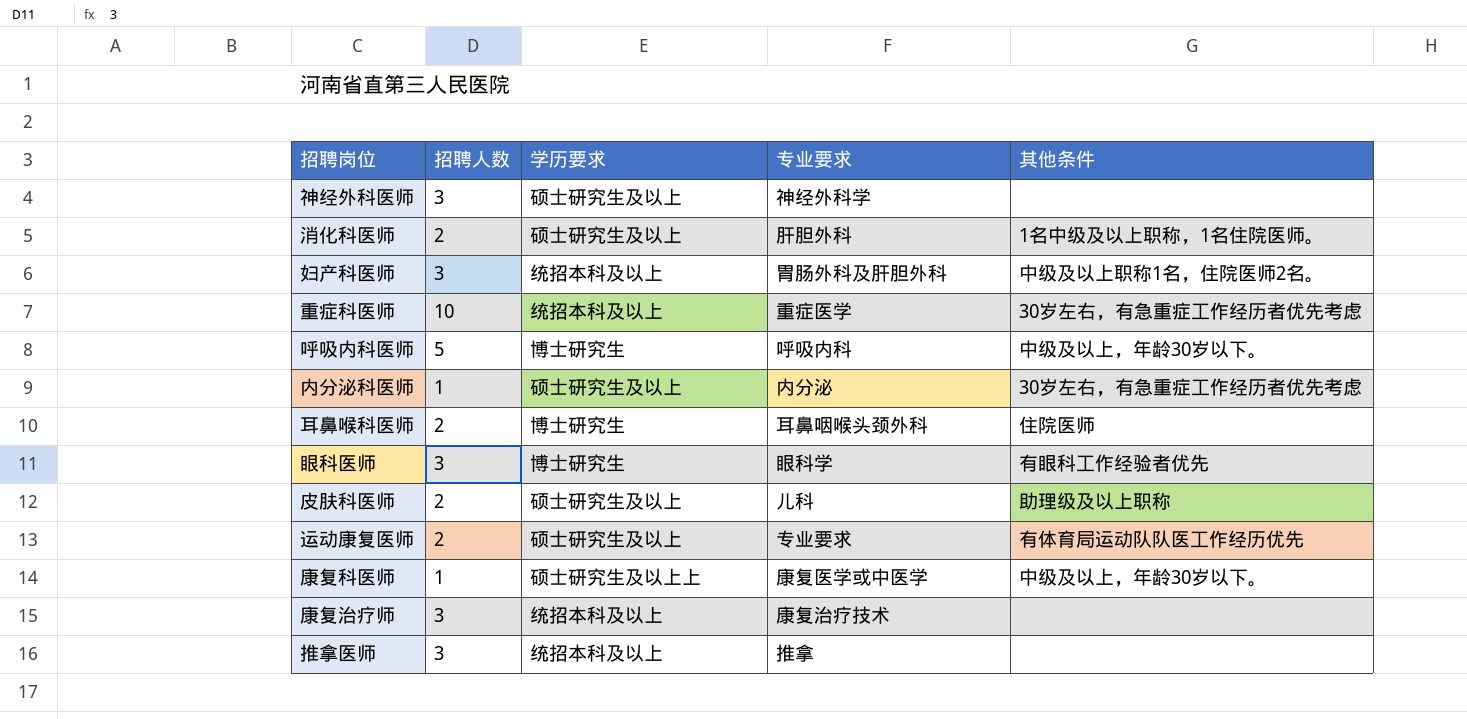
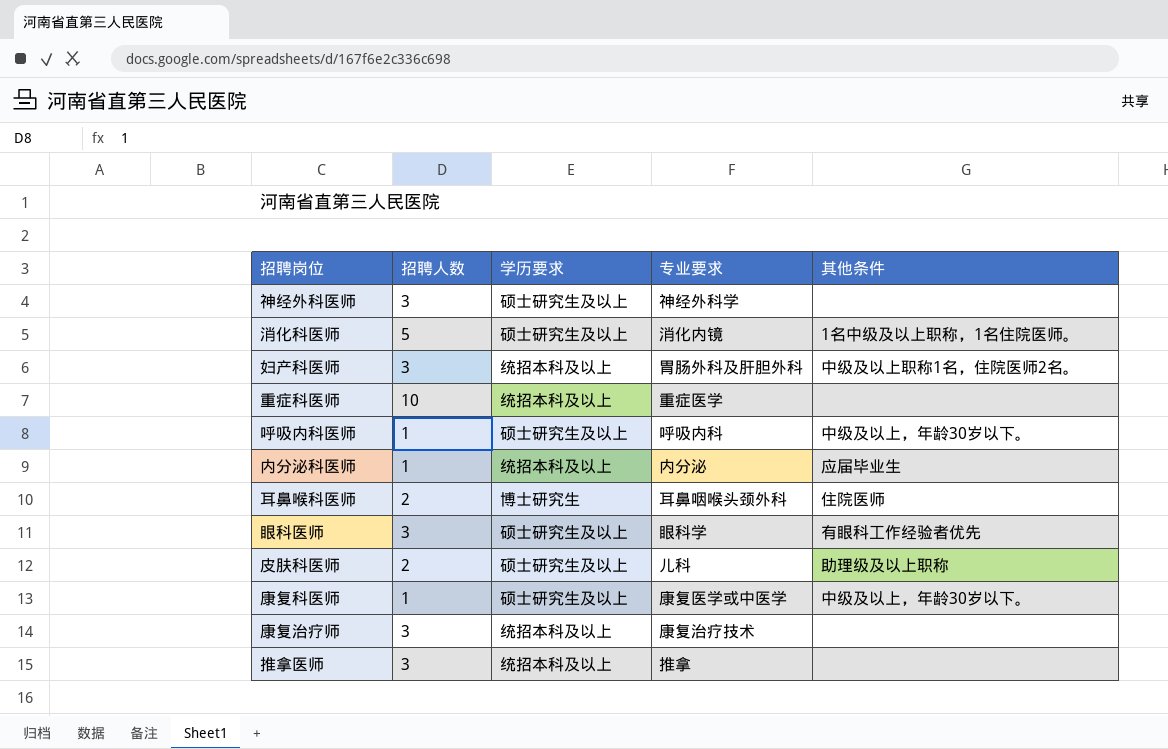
row 运动康复医师: 2 | 硕士研究生及以上 | 专业要求 | 有体育局运动队队医工作经历优先 -> none
消化科医师 | 招聘人数: 2 -> 5
消化科医师 | 专业要求: 肝胆外科 -> 消化内镜
重症科医师 | 其他条件: 30岁左右，有急重症工作经历者优先考虑 -> none
呼吸内科医师 | 招聘人数: 5 -> 1
呼吸内科医师 | 学历要求: 博士研究生 -> 硕士研究生及以上
内分泌科医师 | 学历要求: 硕士研究生及以上 -> 统招本科及以上
内分泌科医师 | 其他条件: 30岁左右，有急重症工作经历者优先考虑 -> 应届毕业生
眼科医师 | 学历要求: 博士研究生 -> 硕士研究生及以上
康复科医师 | 学历要求: 硕士研究生及以上上 -> 硕士研究生及以上

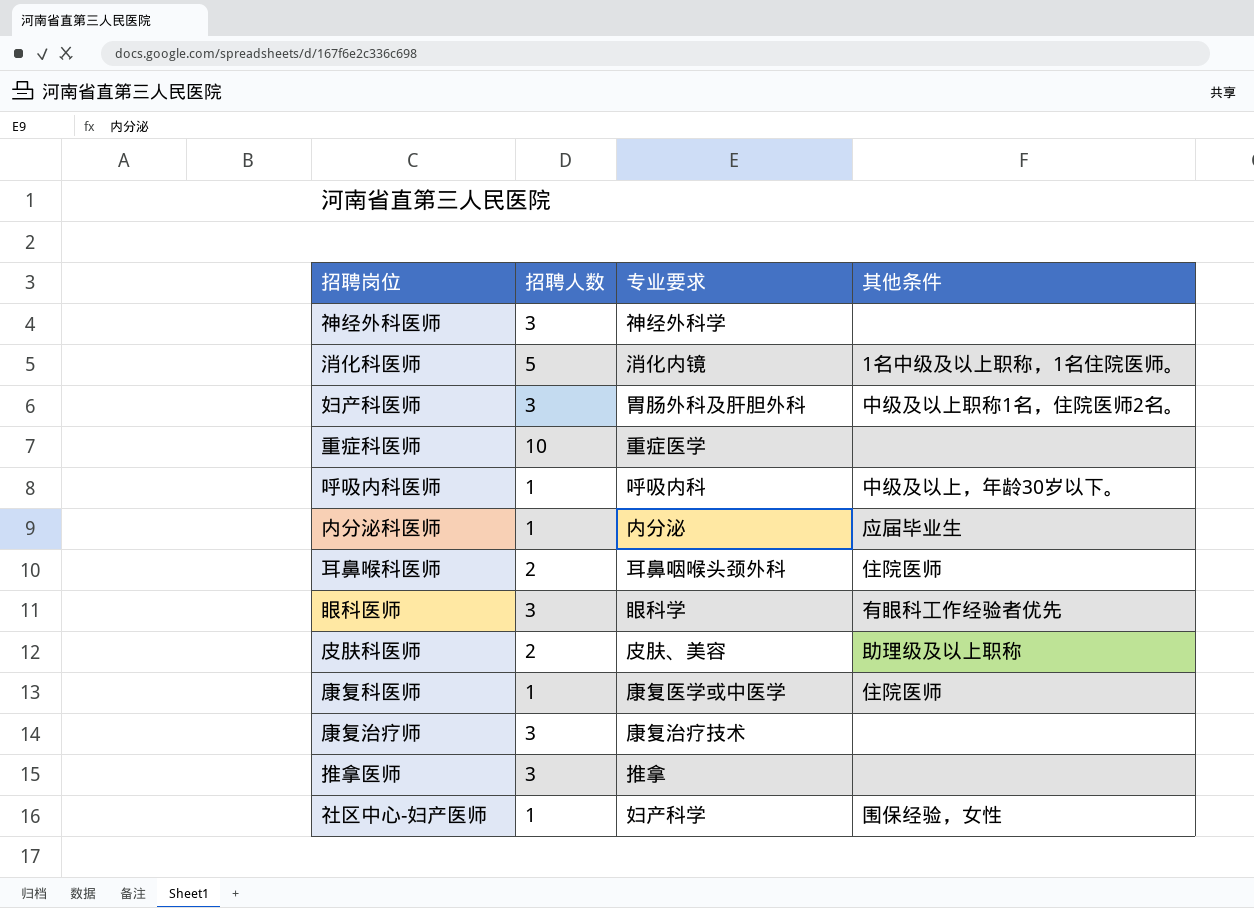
column 学历要求 | position: 3 -> none
皮肤科医师 | 专业要求: 儿科 -> 皮肤、美容
康复科医师 | 其他条件: 中级及以上，年龄30岁以下。 -> 住院医师
row 社区中心-妇产医师: none -> 1 | 妇产科学 | 围保经验，女性

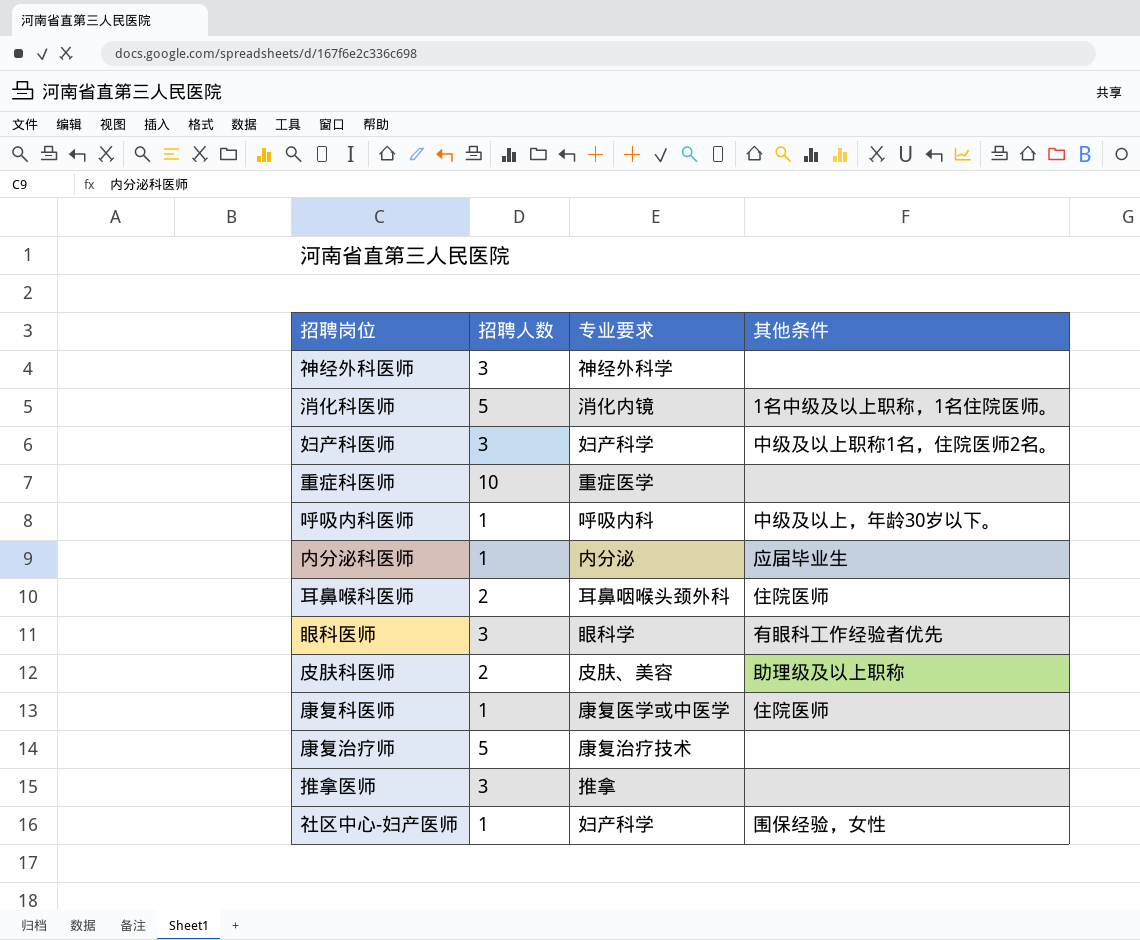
妇产科医师 | 专业要求: 胃肠外科及肝胆外科 -> 妇产科学
康复治疗师 | 招聘人数: 3 -> 5

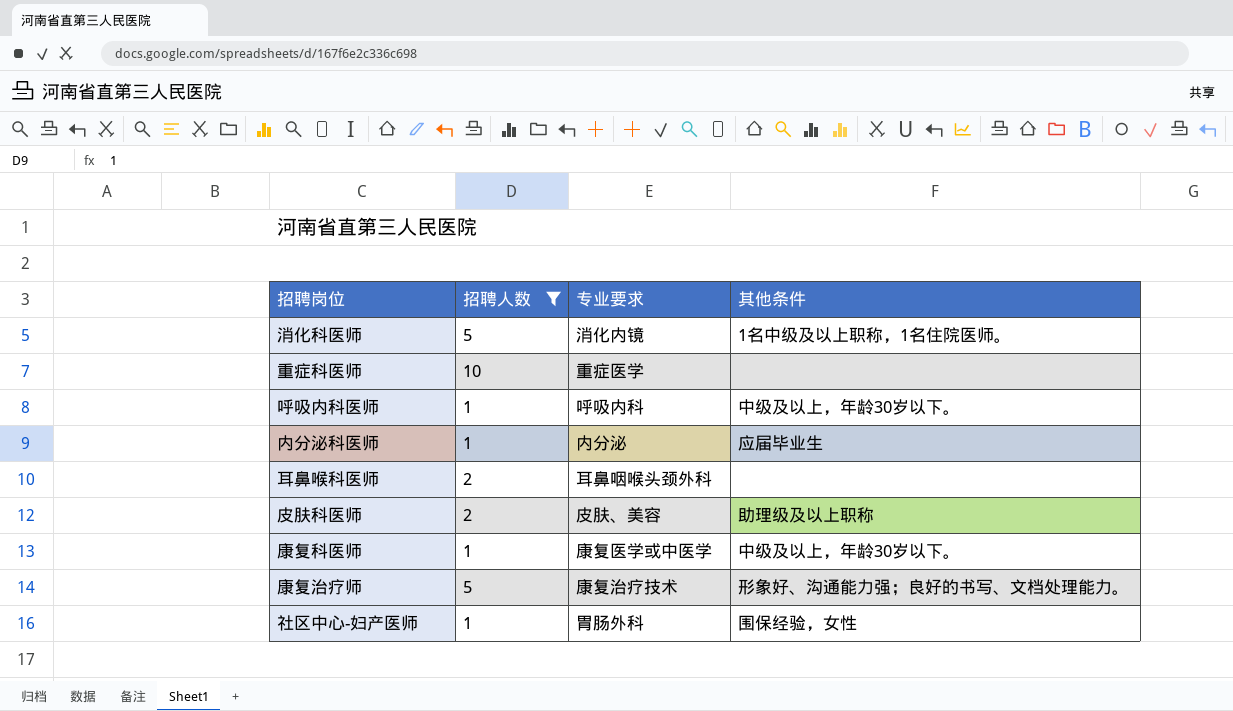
filter: none -> 招聘人数 != 3
耳鼻喉科医师 | 其他条件: 住院医师 -> none
康复科医师 | 其他条件: 住院医师 -> 中级及以上，年龄30岁以下。
康复治疗师 | 其他条件: none -> 形象好、沟通能力强；良好的书写、文档处理能力。
社区中心-妇产医师 | 专业要求: 妇产科学 -> 胃肠外科

